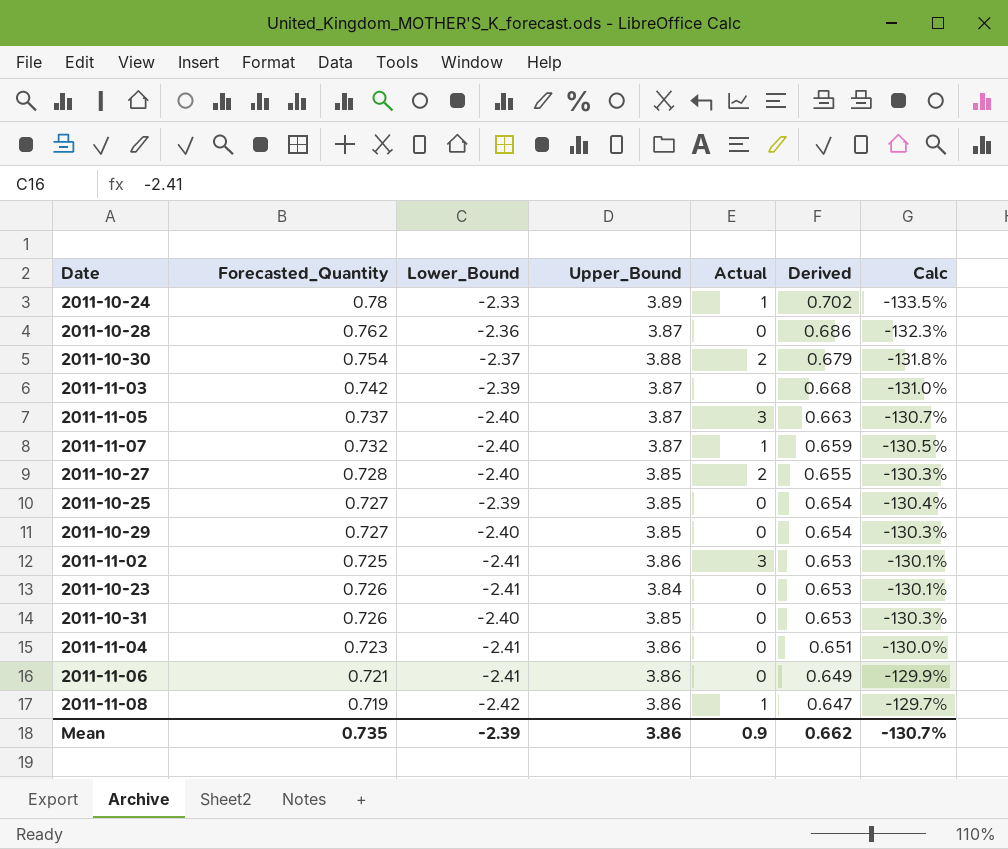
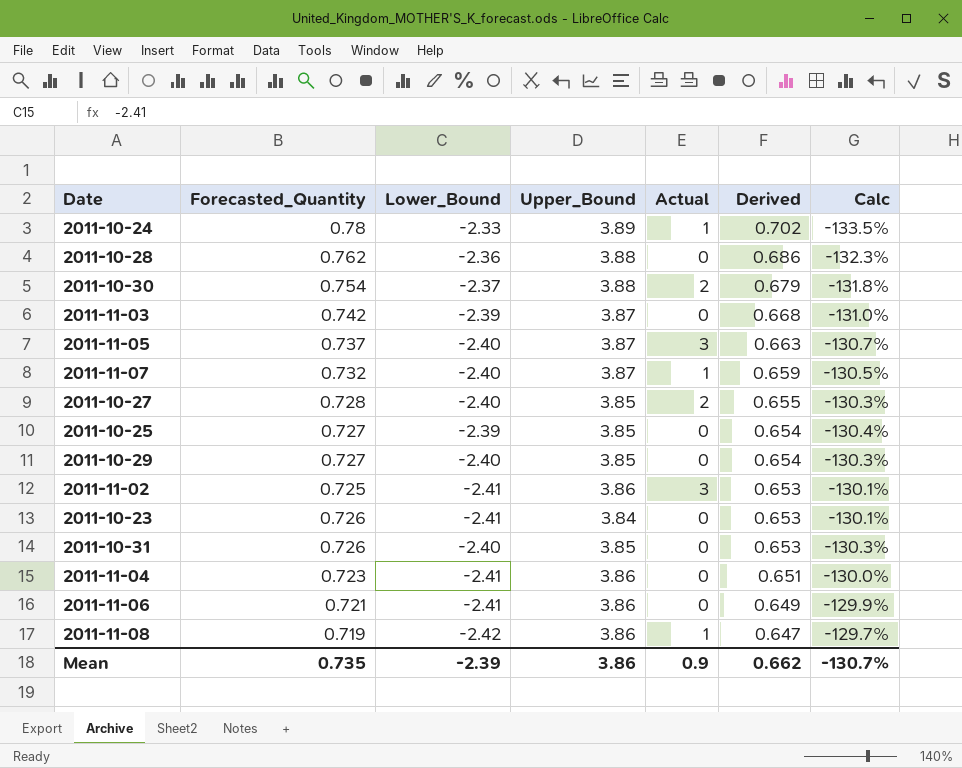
2011-10-28 | Upper_Bound: 3.87 -> 3.88

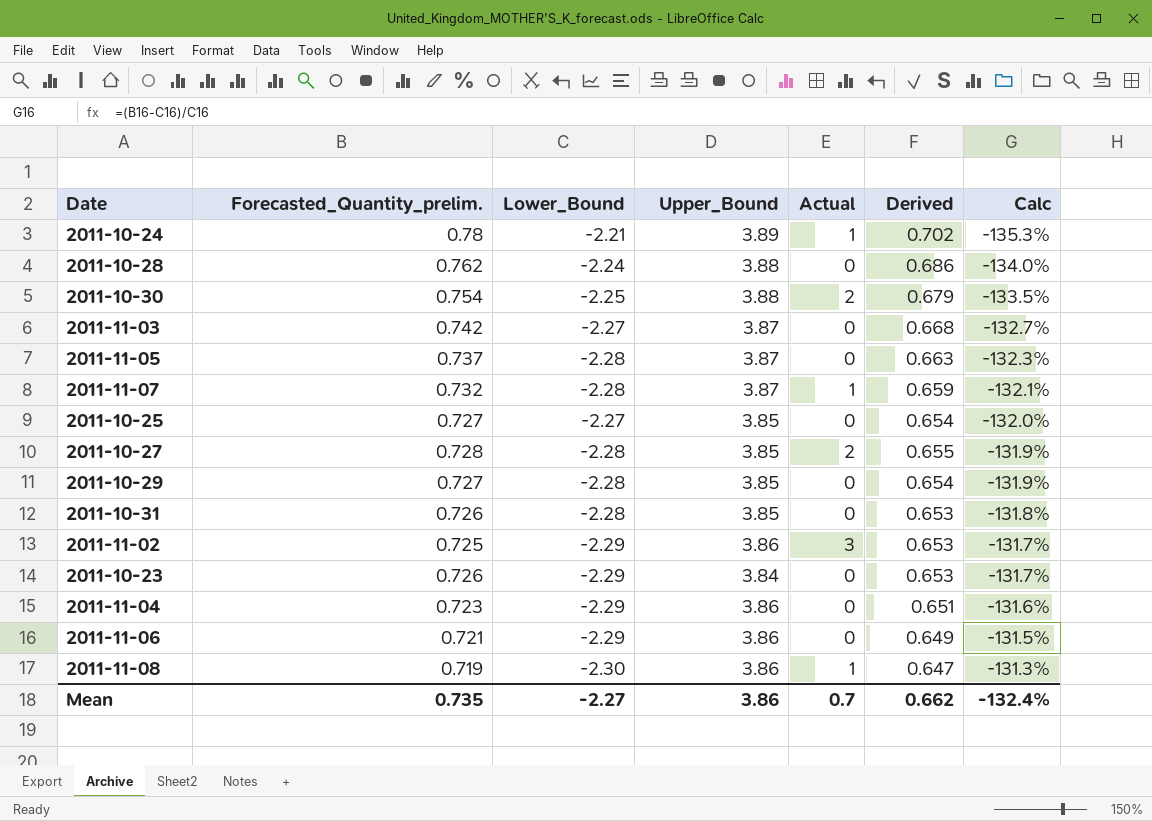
row order: Derived descending -> Calc ascending
column name: Forecasted_Quantity -> Forecasted_Quantity_prelim.
2011-10-24 | Lower_Bound: -2.33 -> -2.21
2011-10-24 | Calc: -133.5% -> -135.3%
2011-10-28 | Lower_Bound: -2.36 -> -2.24
2011-10-28 | Calc: -132.3% -> -134.0%
2011-10-30 | Lower_Bound: -2.37 -> -2.25
2011-10-30 | Calc: -131.8% -> -133.5%
2011-11-03 | Lower_Bound: -2.39 -> -2.27
2011-11-03 | Calc: -131.0% -> -132.7%
2011-11-05 | Lower_Bound: -2.40 -> -2.28
2011-11-05 | Actual: 3 -> 0
2011-11-05 | Calc: -130.7% -> -132.3%
2011-11-07 | Lower_Bound: -2.40 -> -2.28
2011-11-07 | Calc: -130.5% -> -132.1%
2011-10-25 | Lower_Bound: -2.39 -> -2.27
2011-10-25 | Calc: -130.4% -> -132.0%
2011-10-27 | Lower_Bound: -2.40 -> -2.28
2011-10-27 | Calc: -130.3% -> -131.9%
2011-10-29 | Lower_Bound: -2.40 -> -2.28
2011-10-29 | Calc: -130.3% -> -131.9%
2011-10-31 | Lower_Bound: -2.40 -> -2.28
2011-10-31 | Calc: -130.3% -> -131.8%
2011-11-02 | Lower_Bound: -2.41 -> -2.29
2011-11-02 | Calc: -130.1% -> -131.7%
2011-10-23 | Lower_Bound: -2.41 -> -2.29
2011-10-23 | Calc: -130.1% -> -131.7%
2011-11-04 | Lower_Bound: -2.41 -> -2.29
2011-11-04 | Calc: -130.0% -> -131.6%
2011-11-06 | Lower_Bound: -2.41 -> -2.29
2011-11-06 | Calc: -129.9% -> -131.5%
2011-11-08 | Lower_Bound: -2.42 -> -2.30
2011-11-08 | Calc: -129.7% -> -131.3%
Mean | Lower_Bound: -2.39 -> -2.27
Mean | Actual: 0.9 -> 0.7
Mean | Calc: -130.7% -> -132.4%

